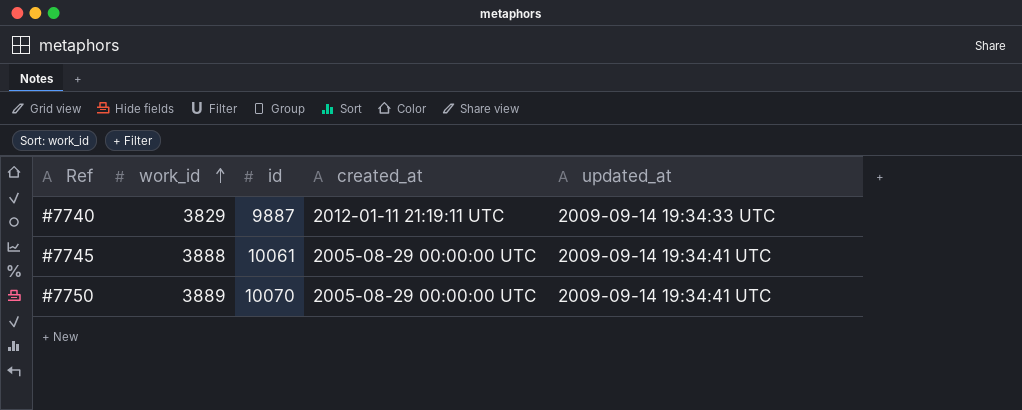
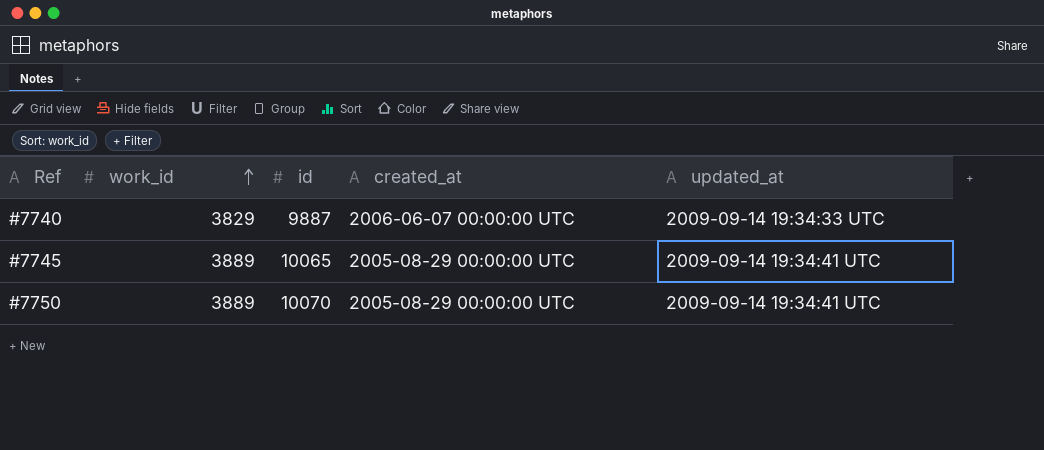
#7740 | created_at: 2012-01-11 21:19:11 UTC -> 2006-06-07 00:00:00 UTC
#7745 | work_id: 3888 -> 3889
#7745 | id: 10061 -> 10065

